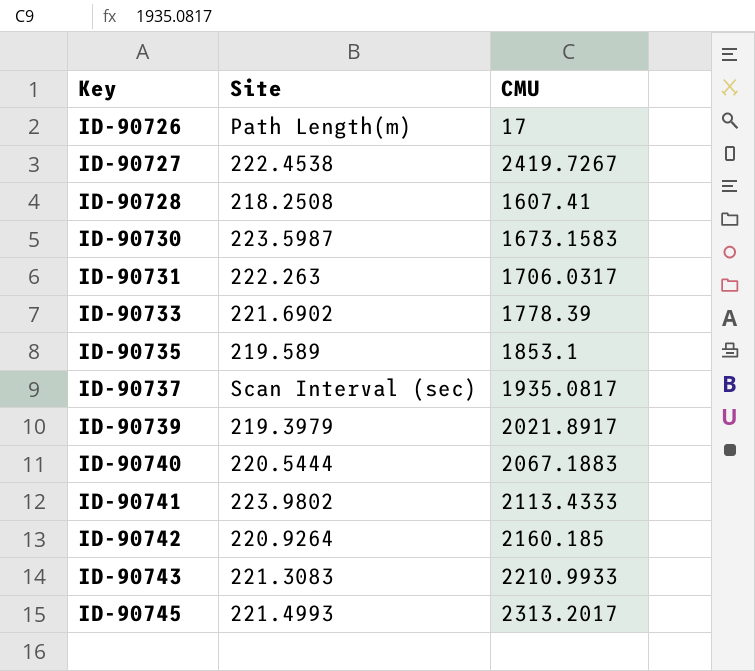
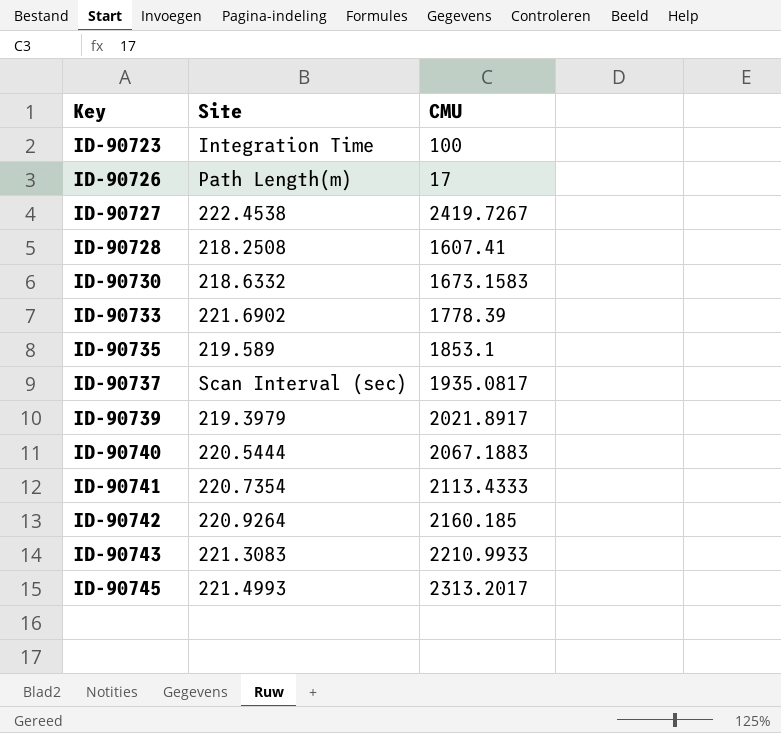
row ID-90731: 222.263 | 1706.0317 -> none
row ID-90723: none -> Integration Time | 100
ID-90730 | Site: 223.5987 -> 218.6332
ID-90741 | Site: 223.9802 -> 220.7354

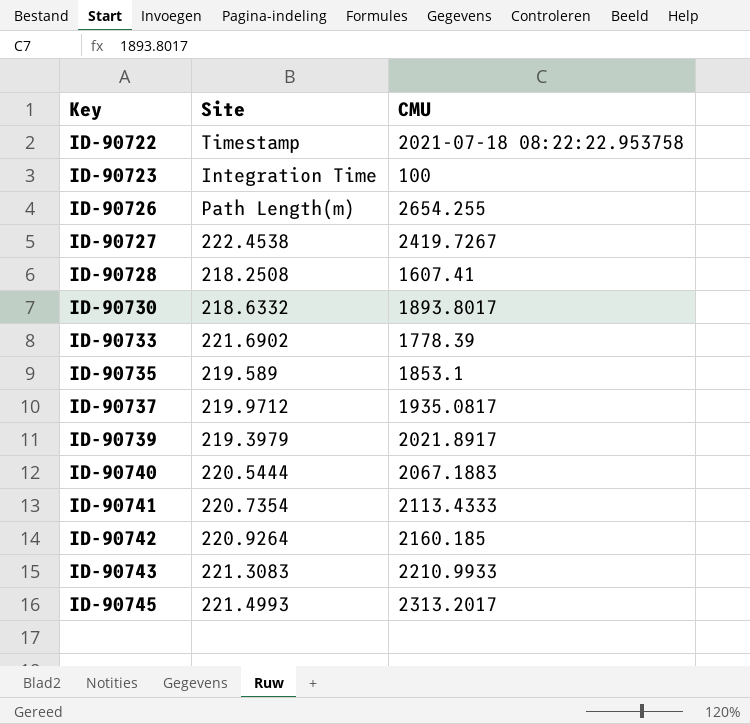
row ID-90722: none -> Timestamp | 2021-07-18 08:22:22.953758
ID-90726 | CMU: 17 -> 2654.255
ID-90730 | CMU: 1673.1583 -> 1893.8017
ID-90737 | Site: Scan Interval (sec) -> 219.9712

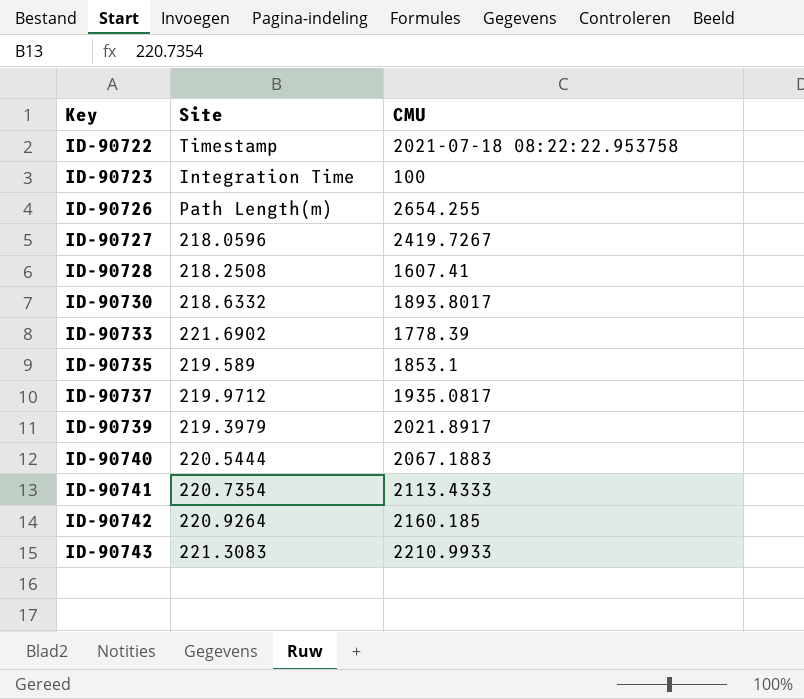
row ID-90745: 221.4993 | 2313.2017 -> none
ID-90727 | Site: 222.4538 -> 218.0596

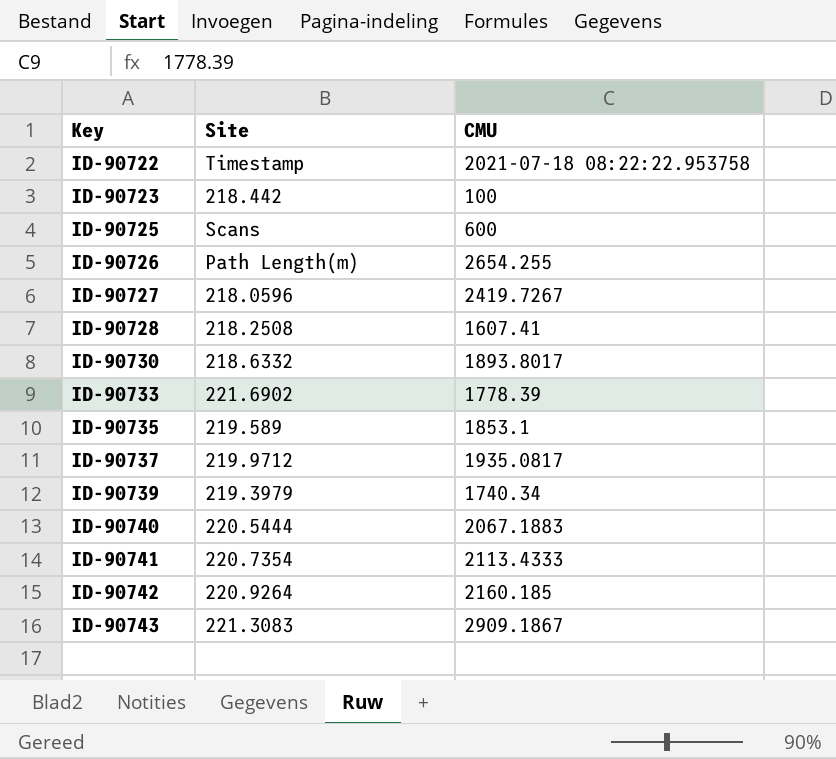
ID-90723 | Site: Integration Time -> 218.442
row ID-90725: none -> Scans | 600
ID-90739 | CMU: 2021.8917 -> 1740.34
ID-90743 | CMU: 2210.9933 -> 2909.1867

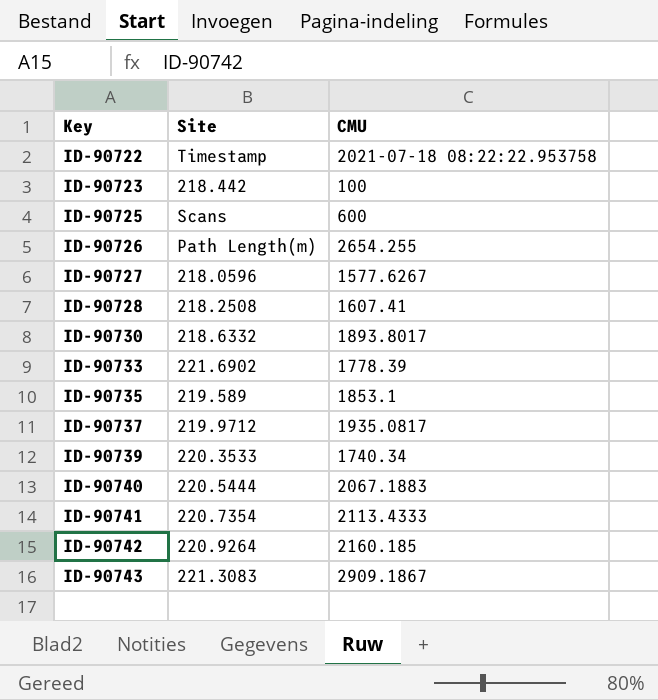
ID-90727 | CMU: 2419.7267 -> 1577.6267
ID-90739 | Site: 219.3979 -> 220.3533

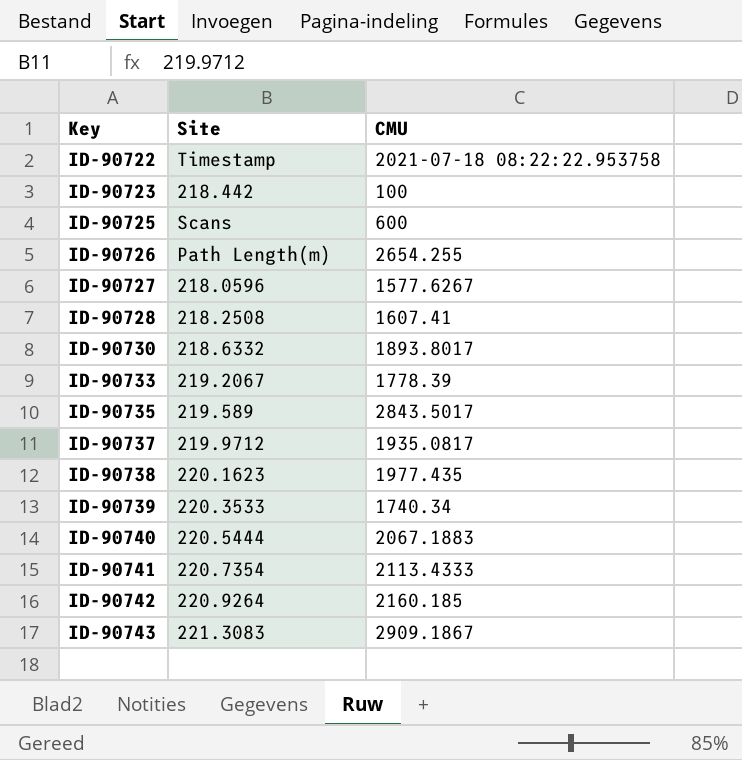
ID-90733 | Site: 221.6902 -> 219.2067
ID-90735 | CMU: 1853.1 -> 2843.5017
row ID-90738: none -> 220.1623 | 1977.435

